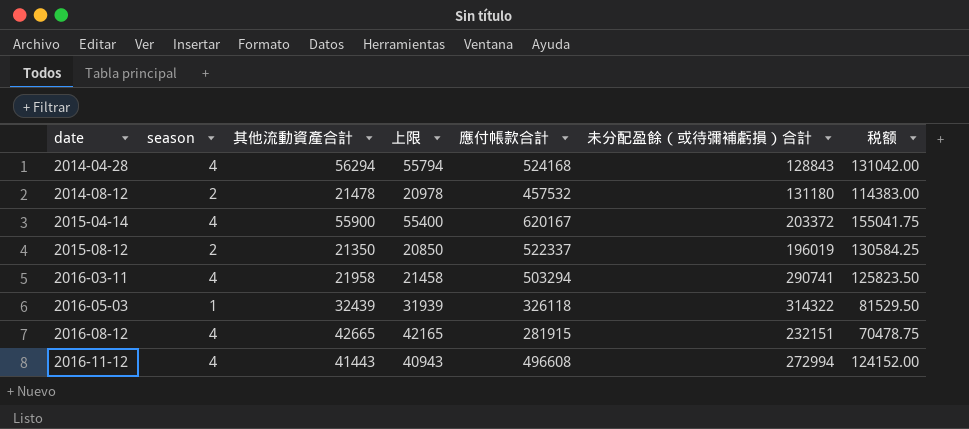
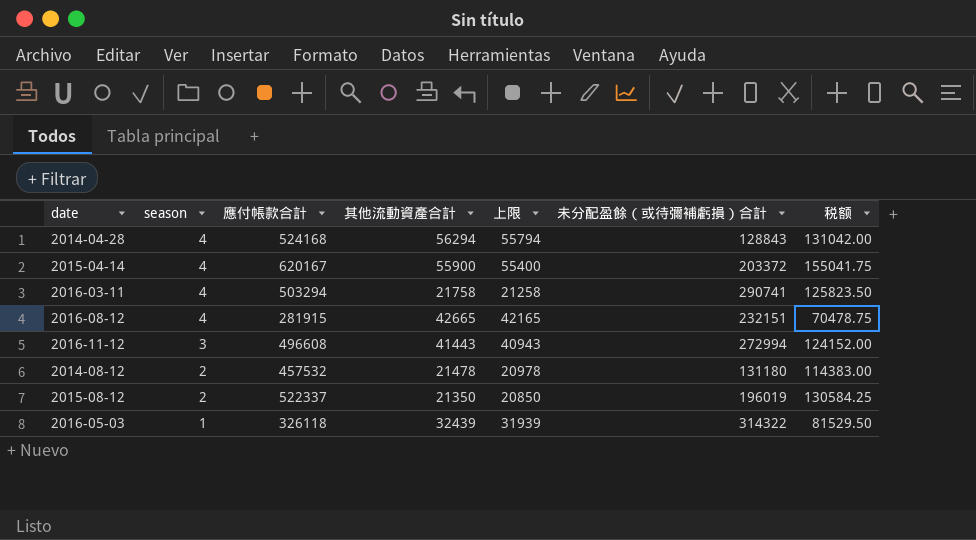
row order: date ascending -> season descending
column 應付帳款合計 | position: 5 -> 3
2016-03-11 | 其他流動資產合計: 21958 -> 21758
2016-03-11 | 上限: 21458 -> 21258
2016-11-12 | season: 4 -> 3

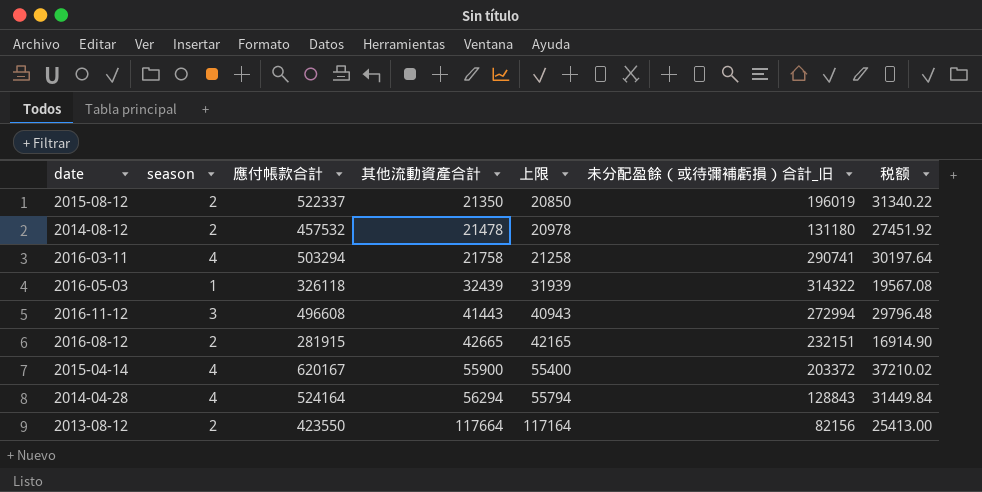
row order: season descending -> 其他流動資產合計 ascending
column name: 未分配盈餘（或待彌補虧損）合計 -> 未分配盈餘（或待彌補虧損）合計_旧
column 税额 | formula: [應付帳款合計] * 0.25 -> [應付帳款合計] * 0.06
2016-08-12 | season: 4 -> 2
2014-04-28 | 應付帳款合計: 524168 -> 524164
row 2013-08-12: none -> 2 | 423550 | 117664 | 117164 | 82156 | 25413.00

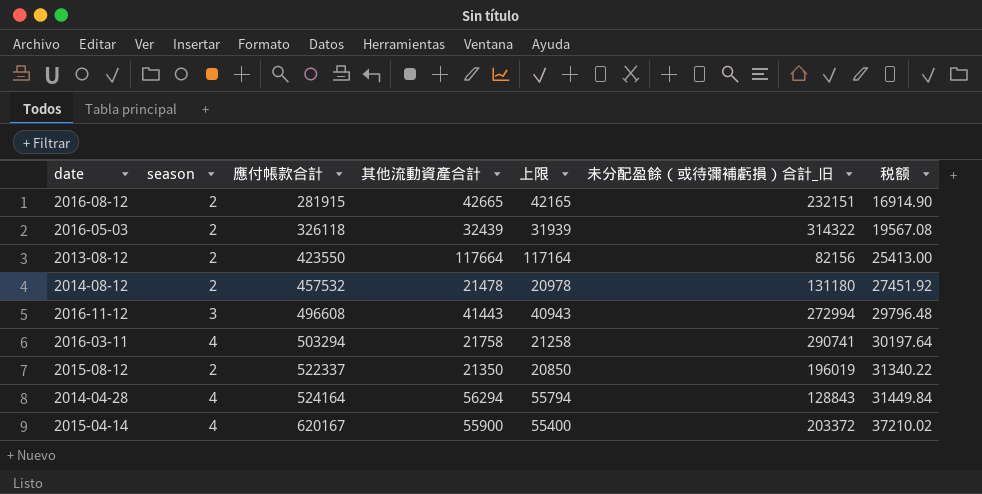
row order: 其他流動資產合計 ascending -> 應付帳款合計 ascending
2016-05-03 | season: 1 -> 2

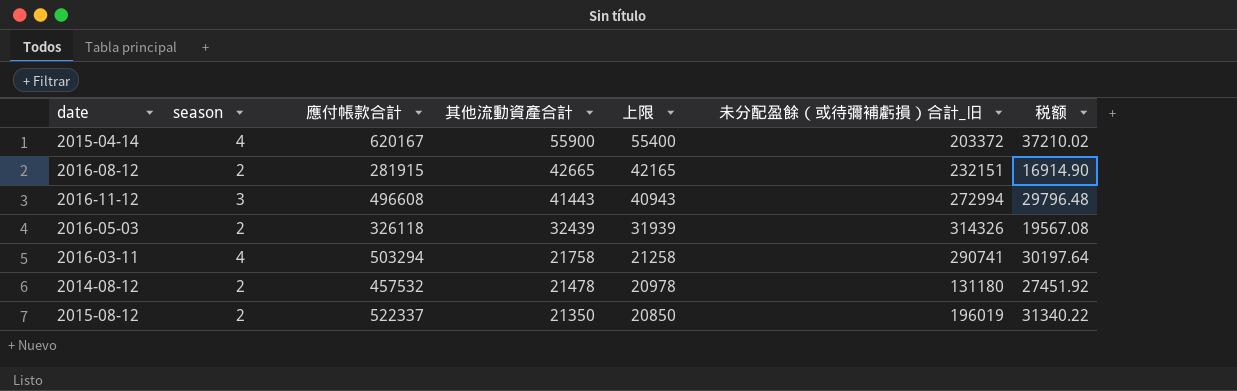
row order: 應付帳款合計 ascending -> 其他流動資產合計 descending
row 2013-08-12: 2 | 423550 | 117664 | 117164 | 82156 | 25413.00 -> none
row 2014-04-28: 4 | 524164 | 56294 | 55794 | 128843 | 31449.84 -> none
2016-05-03 | 未分配盈餘（或待彌補虧損）合計_旧: 314322 -> 314326

